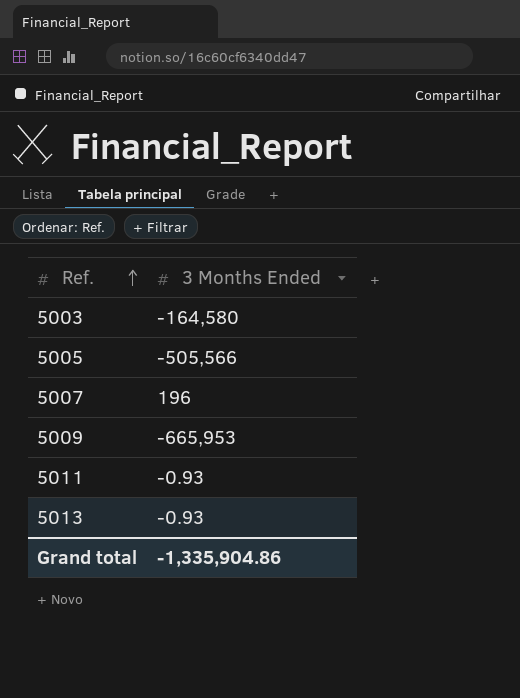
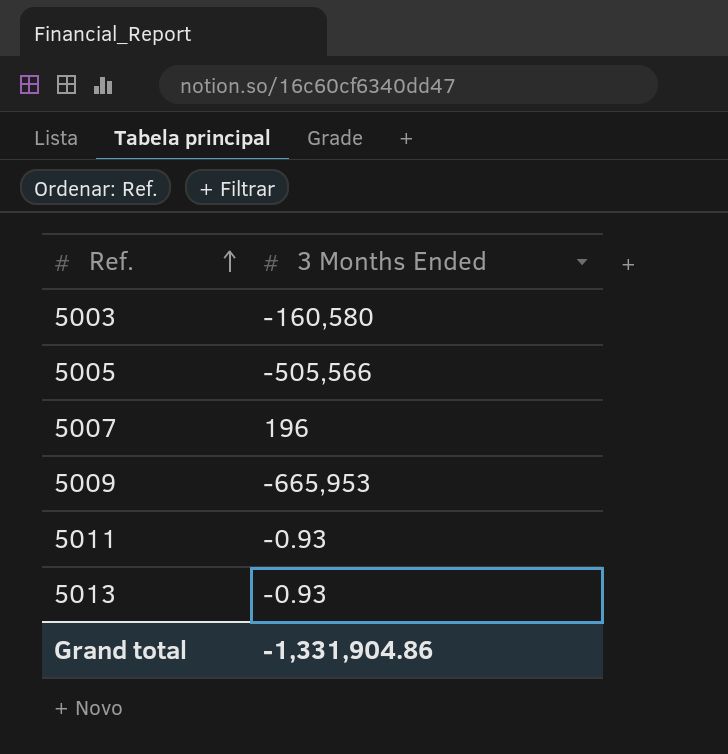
5003 | 3 Months Ended: -164,580 -> -160,580
Grand total | 3 Months Ended: -1,335,904.86 -> -1,331,904.86

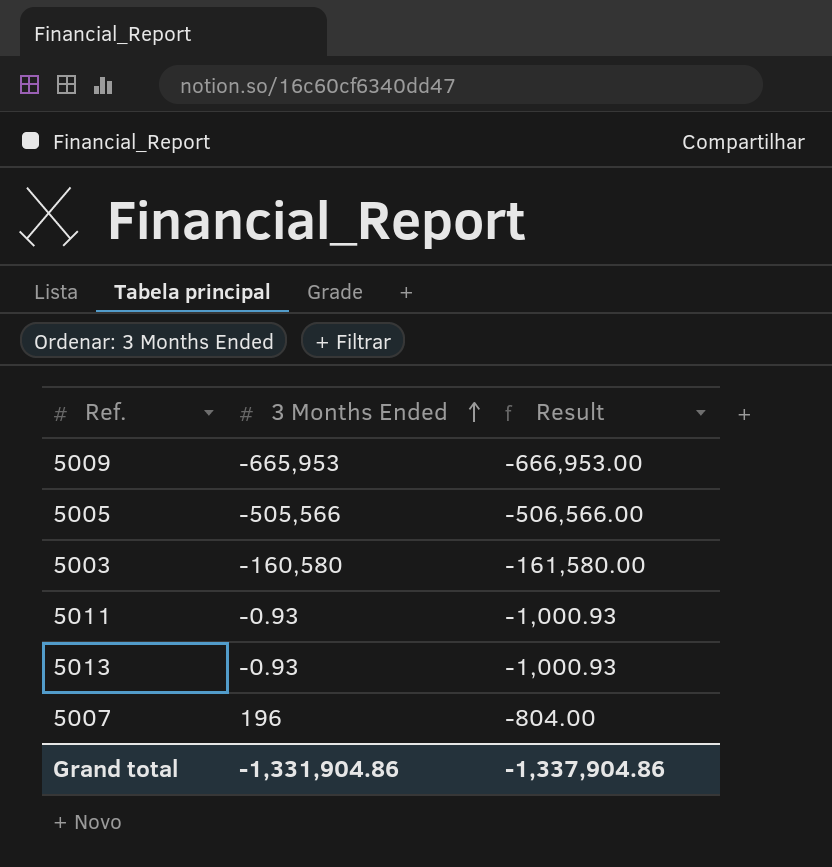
row order: Ref. ascending -> 3 Months Ended ascending
column Result | formula: none -> [3 Months Ended] - 1000

